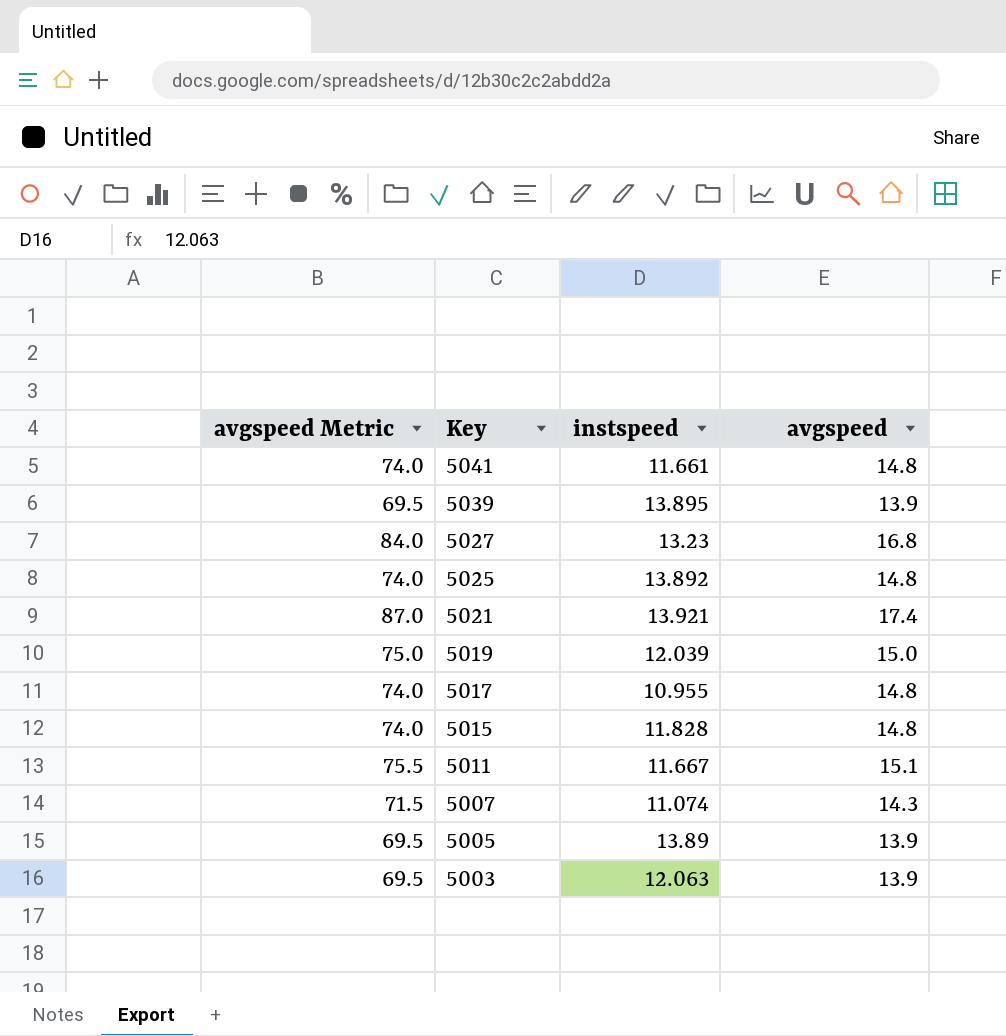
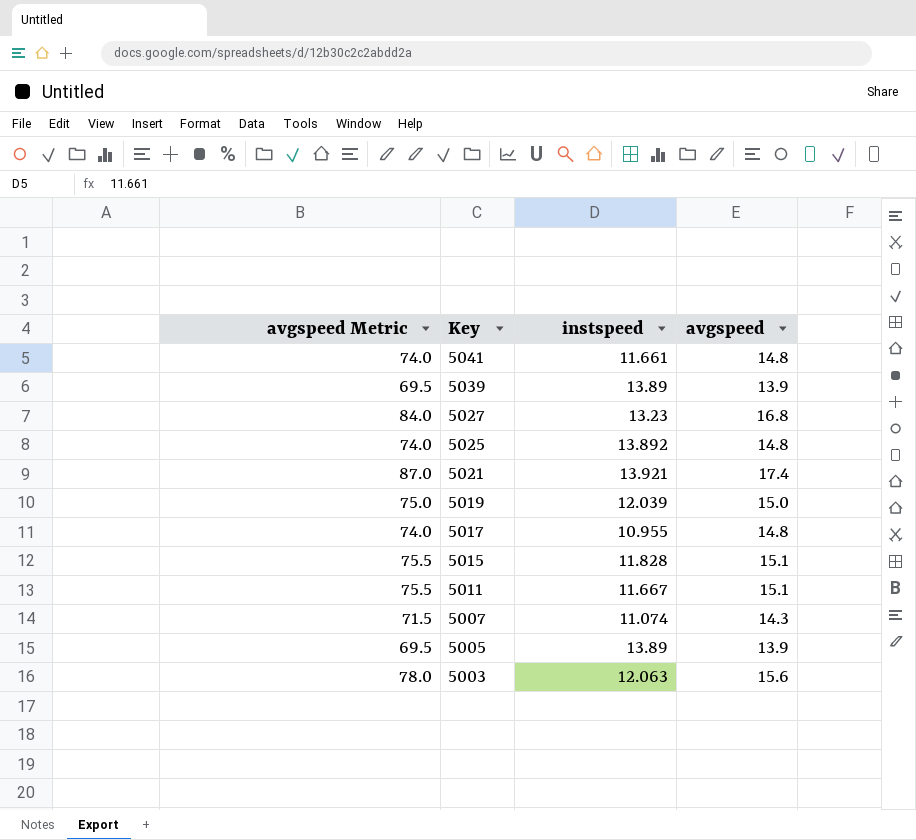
5039 | instspeed: 13.895 -> 13.89
5015 | avgspeed Metric: 74.0 -> 75.5
5015 | avgspeed: 14.8 -> 15.1
5003 | avgspeed Metric: 69.5 -> 78.0
5003 | avgspeed: 13.9 -> 15.6

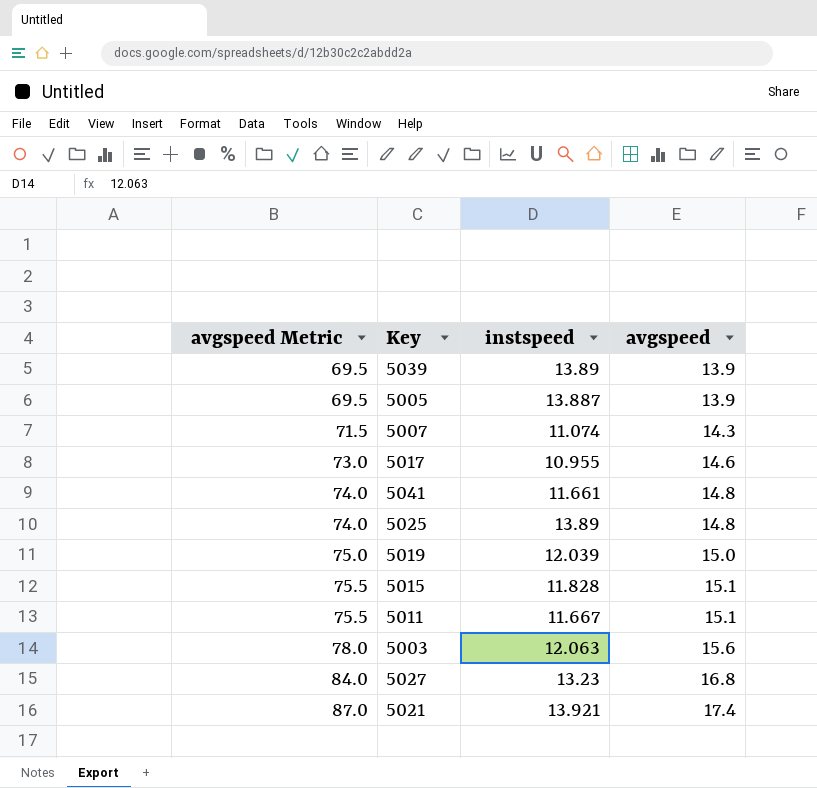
row order: Key descending -> avgspeed Metric ascending
5005 | instspeed: 13.89 -> 13.887
5017 | avgspeed Metric: 74.0 -> 73.0
5017 | avgspeed: 14.8 -> 14.6
5025 | instspeed: 13.892 -> 13.89

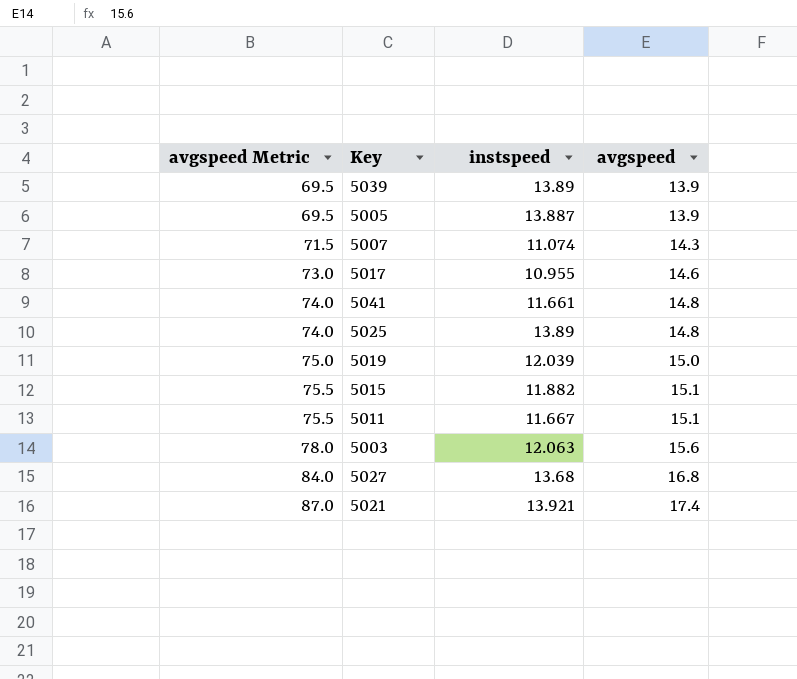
5015 | instspeed: 11.828 -> 11.882
5027 | instspeed: 13.23 -> 13.68

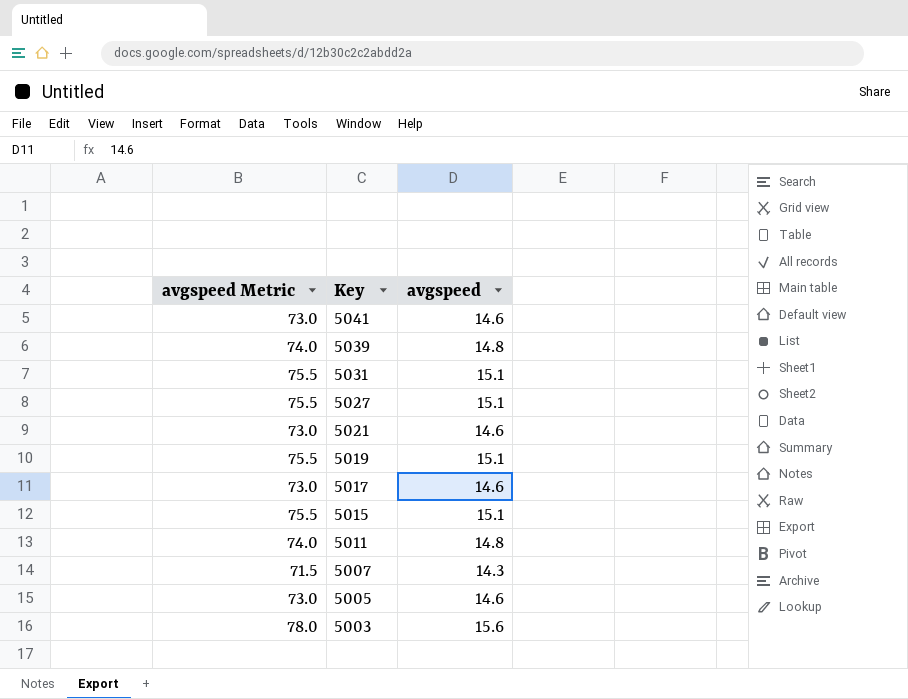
row order: avgspeed Metric ascending -> Key descending
column instspeed | position: 3 -> none
row 5025: 74.0 | 13.89 | 14.8 -> none
5041 | avgspeed Metric: 74.0 -> 73.0
5041 | avgspeed: 14.8 -> 14.6
5039 | avgspeed Metric: 69.5 -> 74.0
5039 | avgspeed: 13.9 -> 14.8
row 5031: none -> 75.5 | 15.1
5027 | avgspeed Metric: 84.0 -> 75.5
5027 | avgspeed: 16.8 -> 15.1
5021 | avgspeed Metric: 87.0 -> 73.0
5021 | avgspeed: 17.4 -> 14.6
5019 | avgspeed Metric: 75.0 -> 75.5
5019 | avgspeed: 15.0 -> 15.1
5011 | avgspeed Metric: 75.5 -> 74.0
5011 | avgspeed: 15.1 -> 14.8
5005 | avgspeed Metric: 69.5 -> 73.0
5005 | avgspeed: 13.9 -> 14.6

